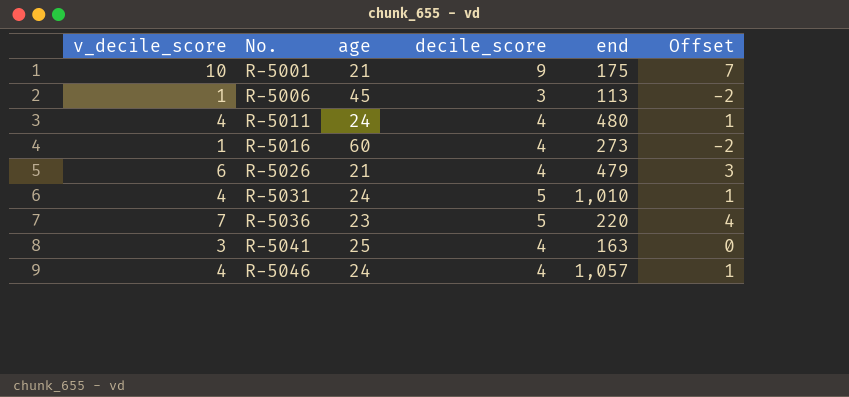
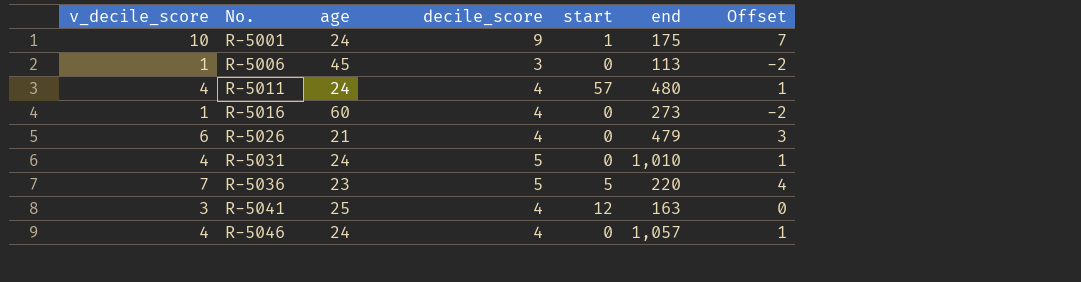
column start | position: none -> 5
R-5001 | age: 21 -> 24

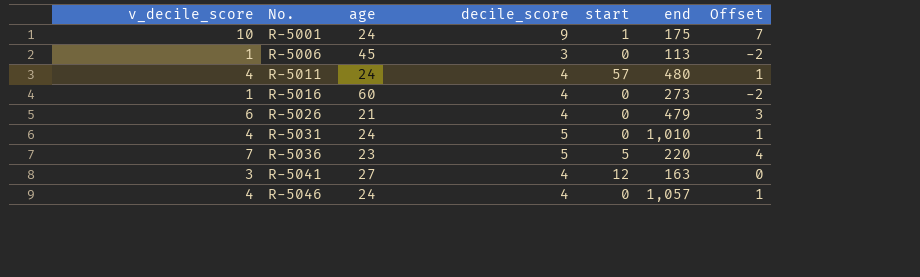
R-5041 | age: 25 -> 27

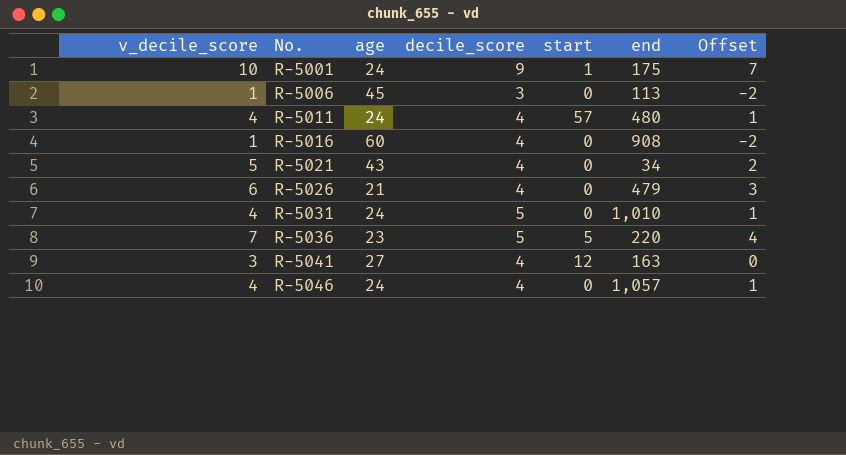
R-5016 | end: 273 -> 908
row R-5021: none -> 5 | 43 | 4 | 0 | 34 | 2

